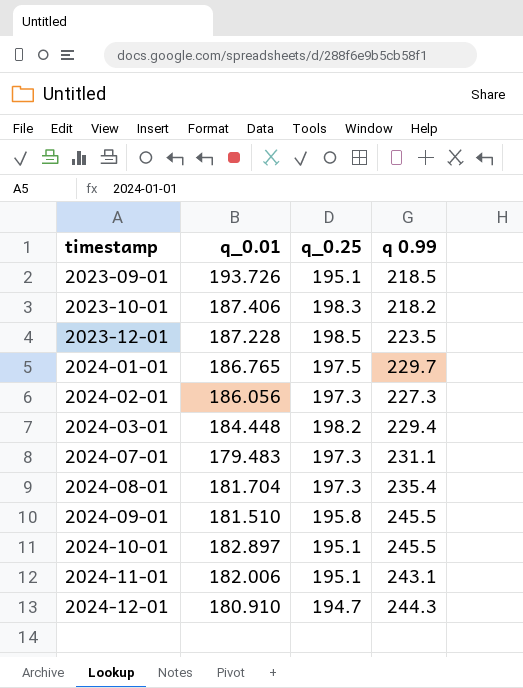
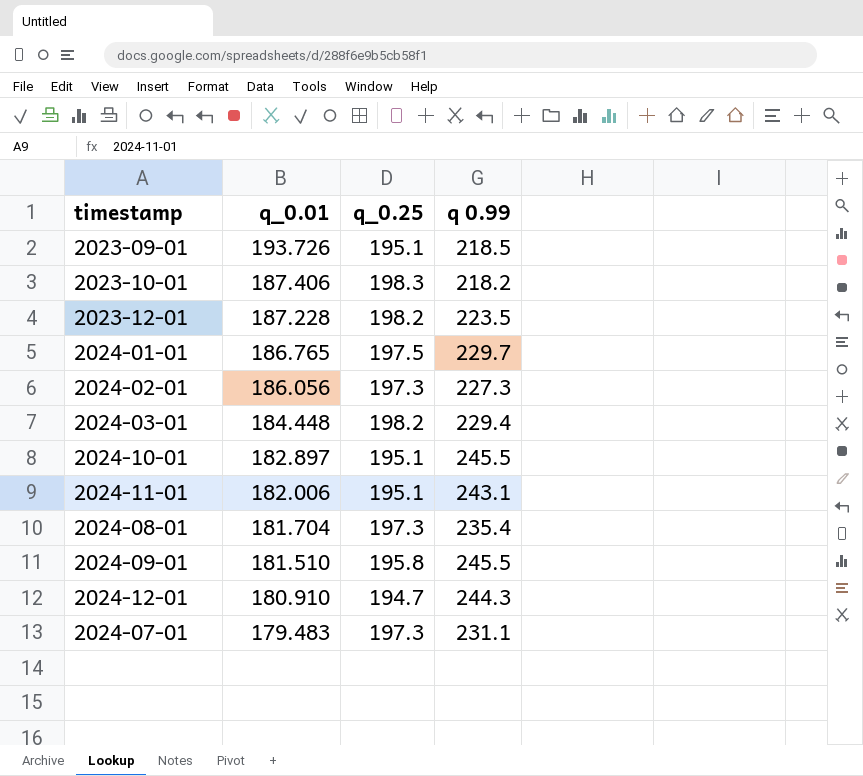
row order: timestamp ascending -> q_0.01 descending
2023-12-01 | q_0.25: 198.5 -> 198.2

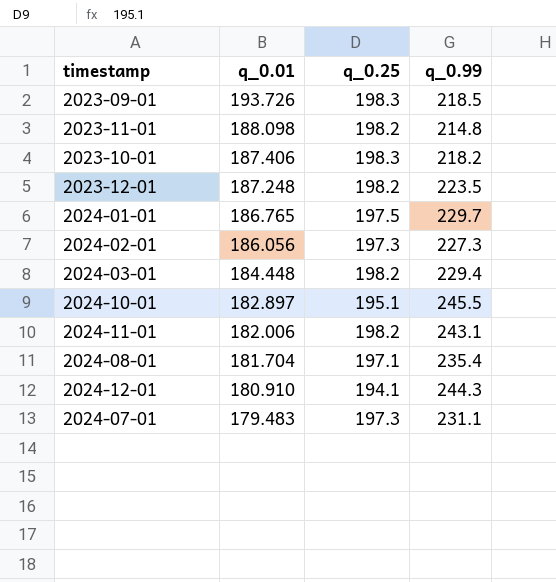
column name: q 0.99 -> q_0.99
row 2024-09-01: 181.510 | 195.8 | 245.5 -> none
2023-09-01 | q_0.25: 195.1 -> 198.3
row 2023-11-01: none -> 188.098 | 198.2 | 214.8
2023-12-01 | q_0.01: 187.228 -> 187.248
2024-11-01 | q_0.25: 195.1 -> 198.2
2024-08-01 | q_0.25: 197.3 -> 197.1
2024-12-01 | q_0.25: 194.7 -> 194.1

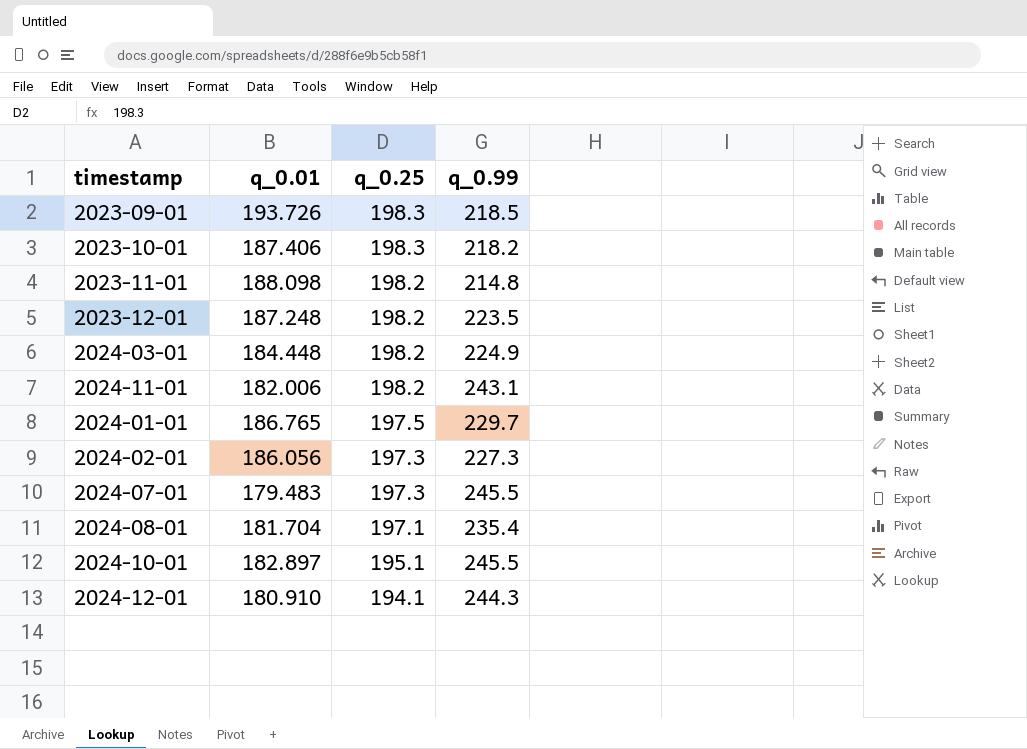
row order: q_0.01 descending -> q_0.25 descending
2024-03-01 | q_0.99: 229.4 -> 224.9
2024-07-01 | q_0.99: 231.1 -> 245.5

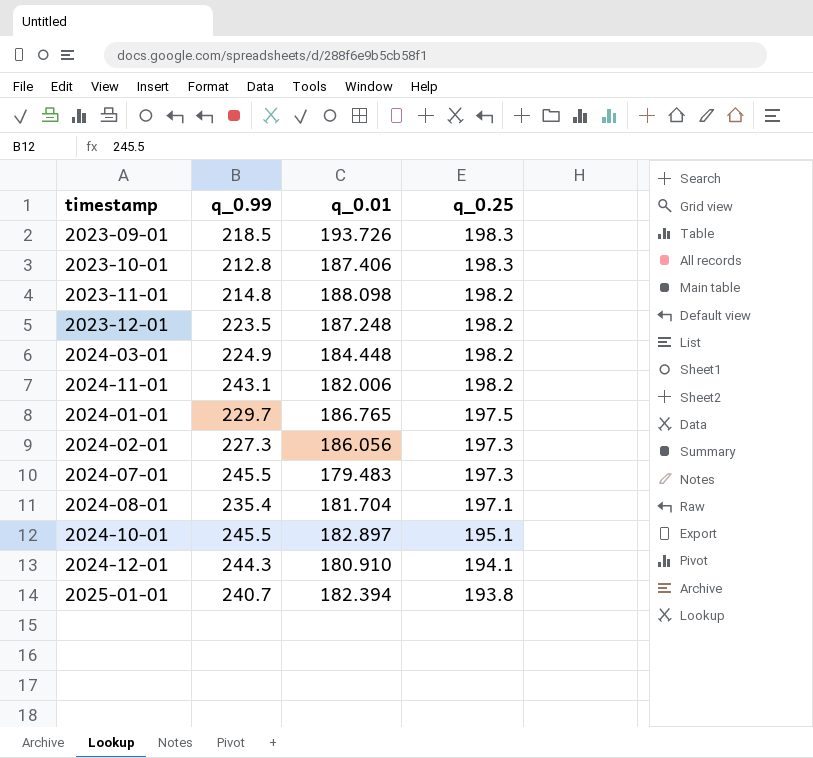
column q_0.99 | position: 4 -> 2
2023-10-01 | q_0.99: 218.2 -> 212.8
row 2025-01-01: none -> 240.7 | 182.394 | 193.8

